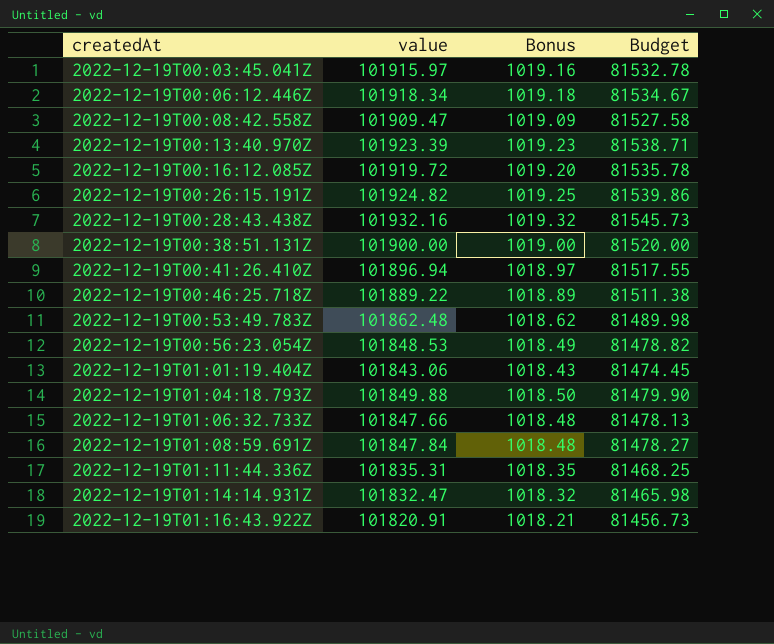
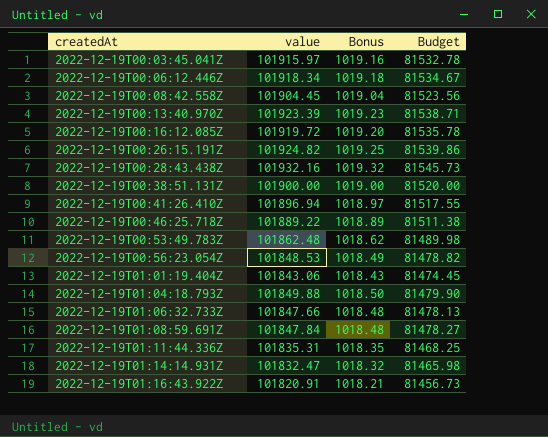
2022-12-19T00:08:42.558Z | value: 101909.47 -> 101904.45
2022-12-19T00:08:42.558Z | Bonus: 1019.09 -> 1019.04
2022-12-19T00:08:42.558Z | Budget: 81527.58 -> 81523.56

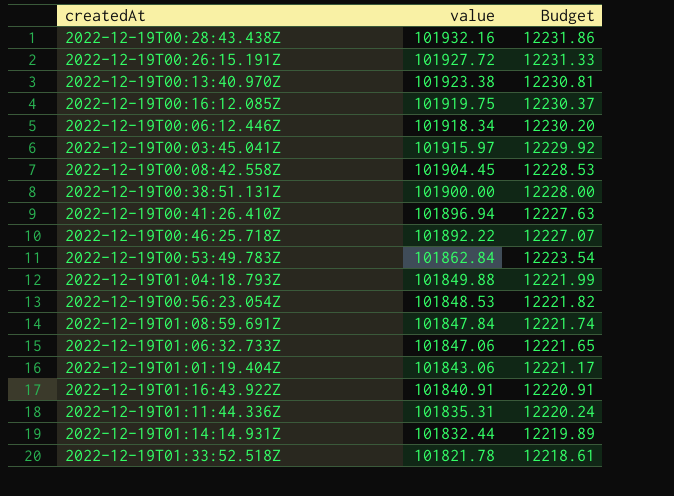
row order: createdAt ascending -> value descending
column Bonus | formula: [value] * 0.01 -> none
column Budget | formula: [value] * 0.8 -> [value] * 0.12
2022-12-19T00:26:15.191Z | value: 101924.82 -> 101927.72
2022-12-19T00:13:40.970Z | value: 101923.39 -> 101923.38
2022-12-19T00:16:12.085Z | value: 101919.72 -> 101919.75
2022-12-19T00:46:25.718Z | value: 101889.22 -> 101892.22
2022-12-19T00:53:49.783Z | value: 101862.48 -> 101862.84
2022-12-19T01:06:32.733Z | value: 101847.66 -> 101847.06
2022-12-19T01:16:43.922Z | value: 101820.91 -> 101840.91
2022-12-19T01:14:14.931Z | value: 101832.47 -> 101832.44
row 2022-12-19T01:33:52.518Z: none -> 101821.78 | 12218.61

